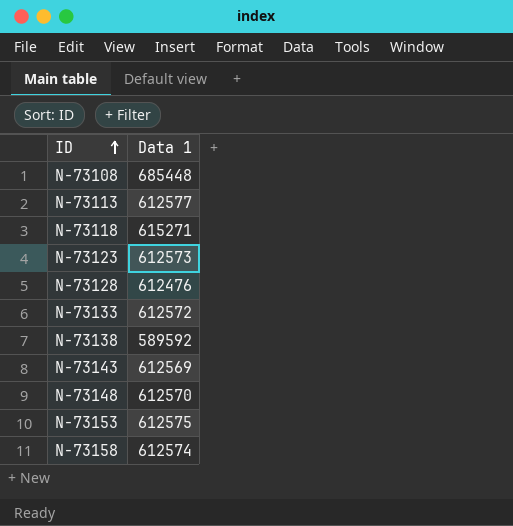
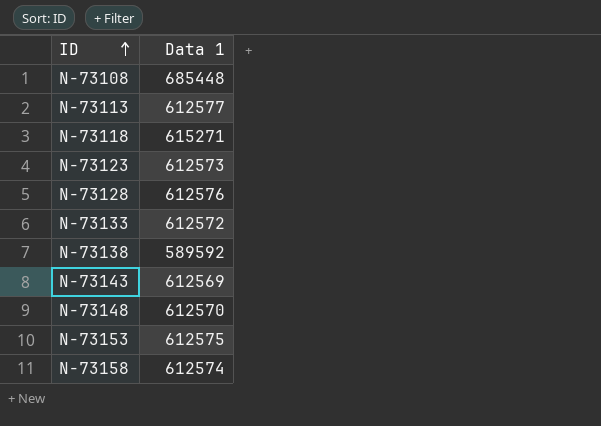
N-73128 | Data 1: 612476 -> 612576

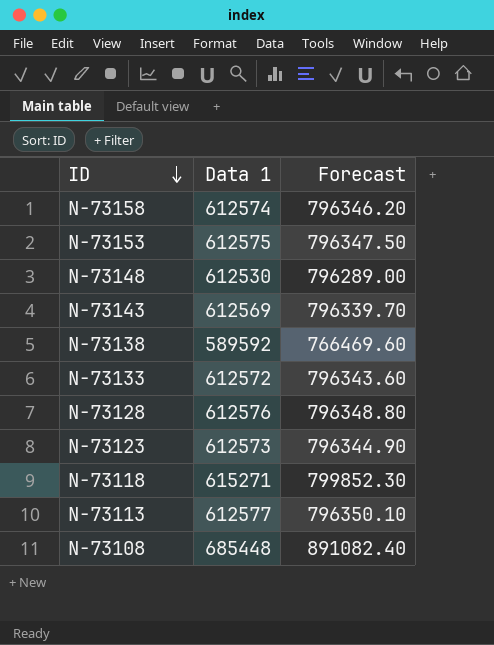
row order: ID ascending -> ID descending
column Forecast | formula: none -> [Data 1] * 1.3
N-73148 | Data 1: 612570 -> 612530

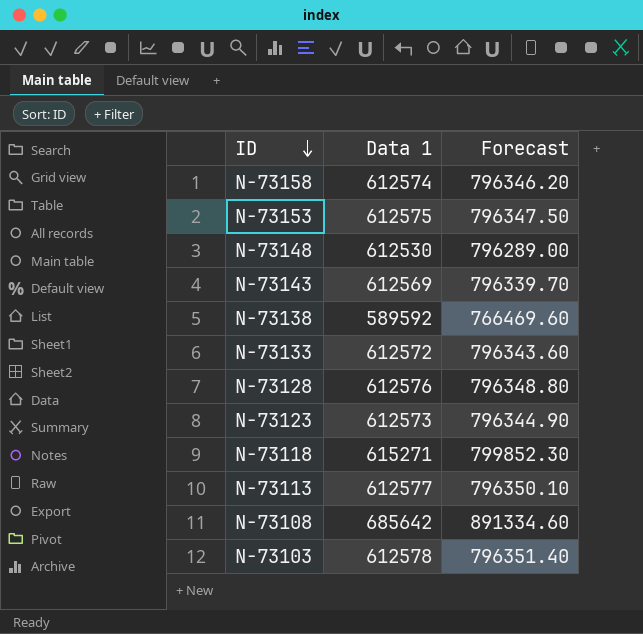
N-73108 | Data 1: 685448 -> 685642
N-73108 | Forecast: 891082.40 -> 891334.60
row N-73103: none -> 612578 | 796351.40

